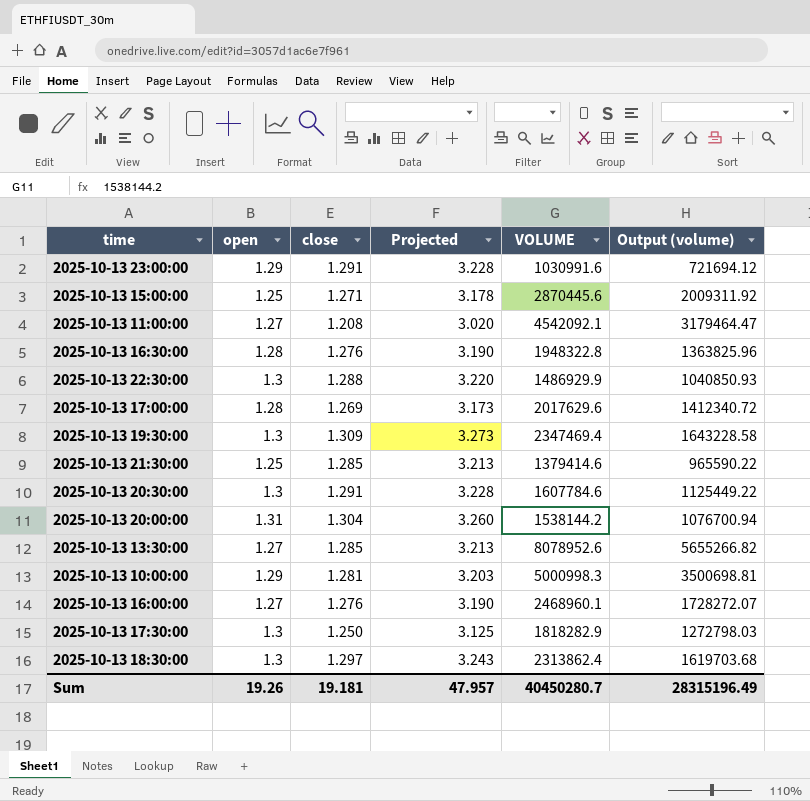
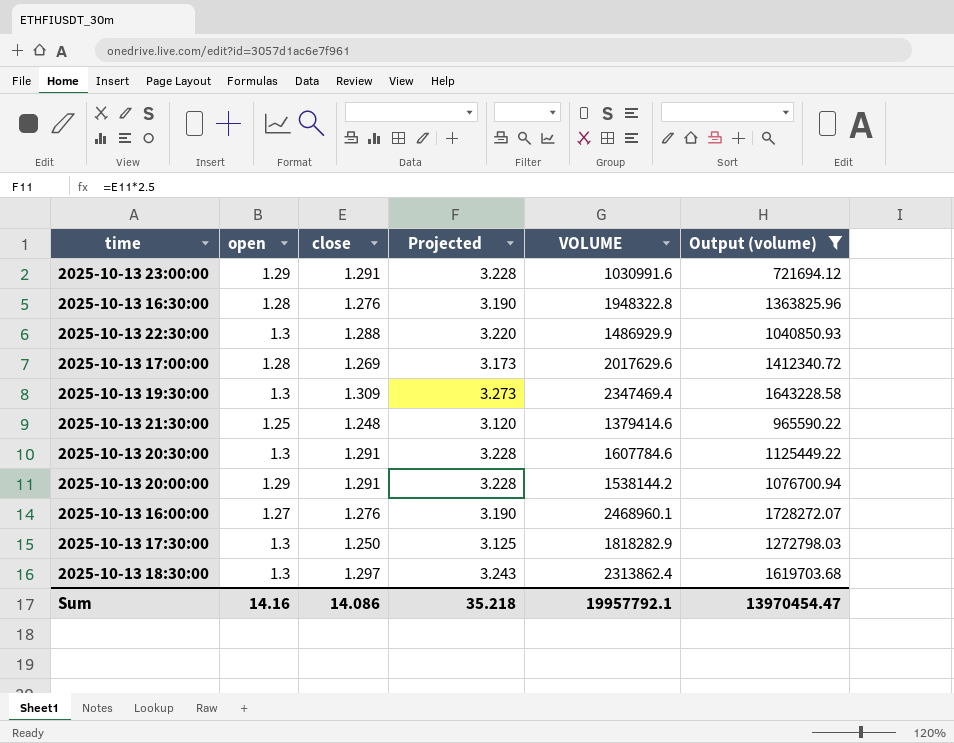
filter: none -> Output (volume) <= 1728272.07
2025-10-13 21:30:00 | close: 1.285 -> 1.248
2025-10-13 21:30:00 | Projected: 3.213 -> 3.120
2025-10-13 20:00:00 | open: 1.31 -> 1.29
2025-10-13 20:00:00 | close: 1.304 -> 1.291
2025-10-13 20:00:00 | Projected: 3.260 -> 3.228
Sum | open: 19.26 -> 14.16
Sum | close: 19.181 -> 14.086
Sum | Projected: 47.957 -> 35.218
Sum | VOLUME: 40450280.7 -> 19957792.1
Sum | Output (volume): 28315196.49 -> 13970454.47

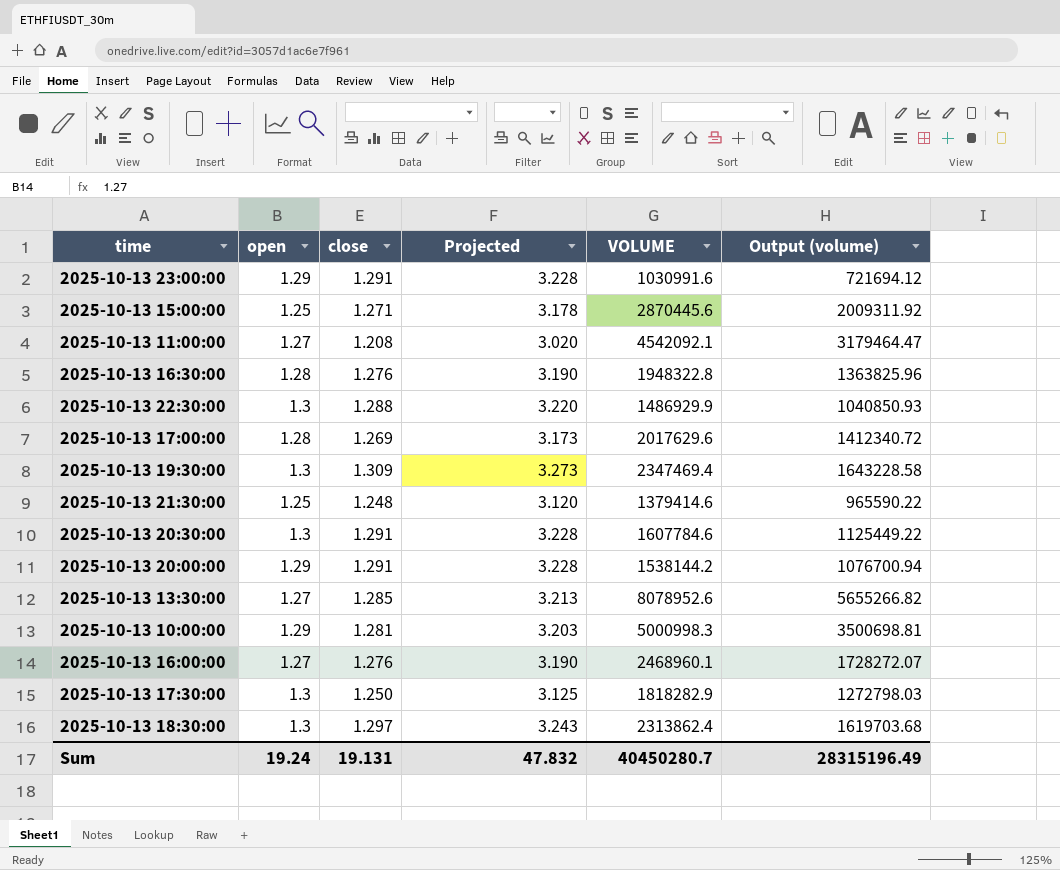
filter: Output (volume) <= 1728272.07 -> none
Sum | open: 14.16 -> 19.24
Sum | close: 14.086 -> 19.131
Sum | Projected: 35.218 -> 47.832
Sum | VOLUME: 19957792.1 -> 40450280.7
Sum | Output (volume): 13970454.47 -> 28315196.49

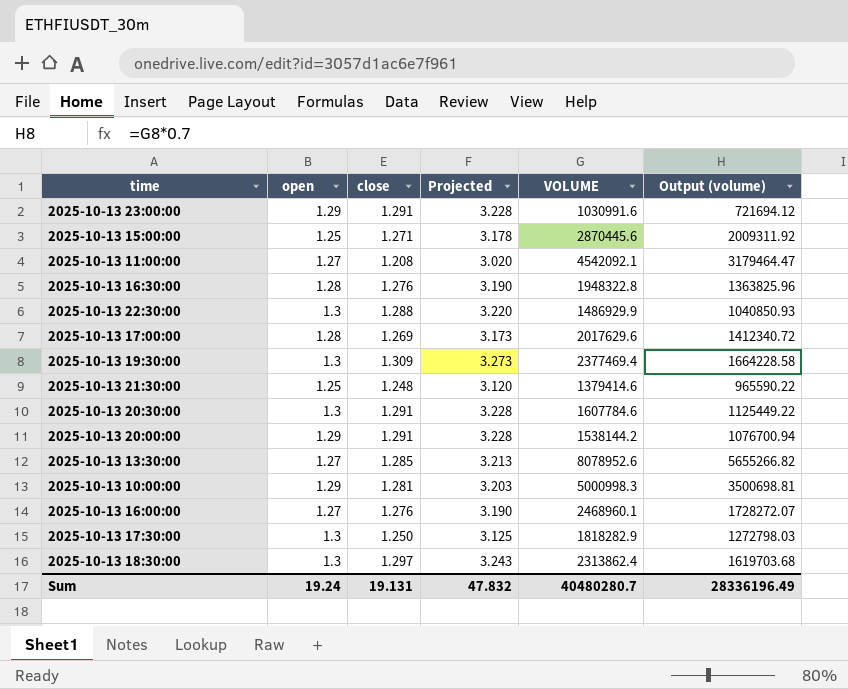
2025-10-13 19:30:00 | VOLUME: 2347469.4 -> 2377469.4
2025-10-13 19:30:00 | Output (volume): 1643228.58 -> 1664228.58
Sum | VOLUME: 40450280.7 -> 40480280.7
Sum | Output (volume): 28315196.49 -> 28336196.49

